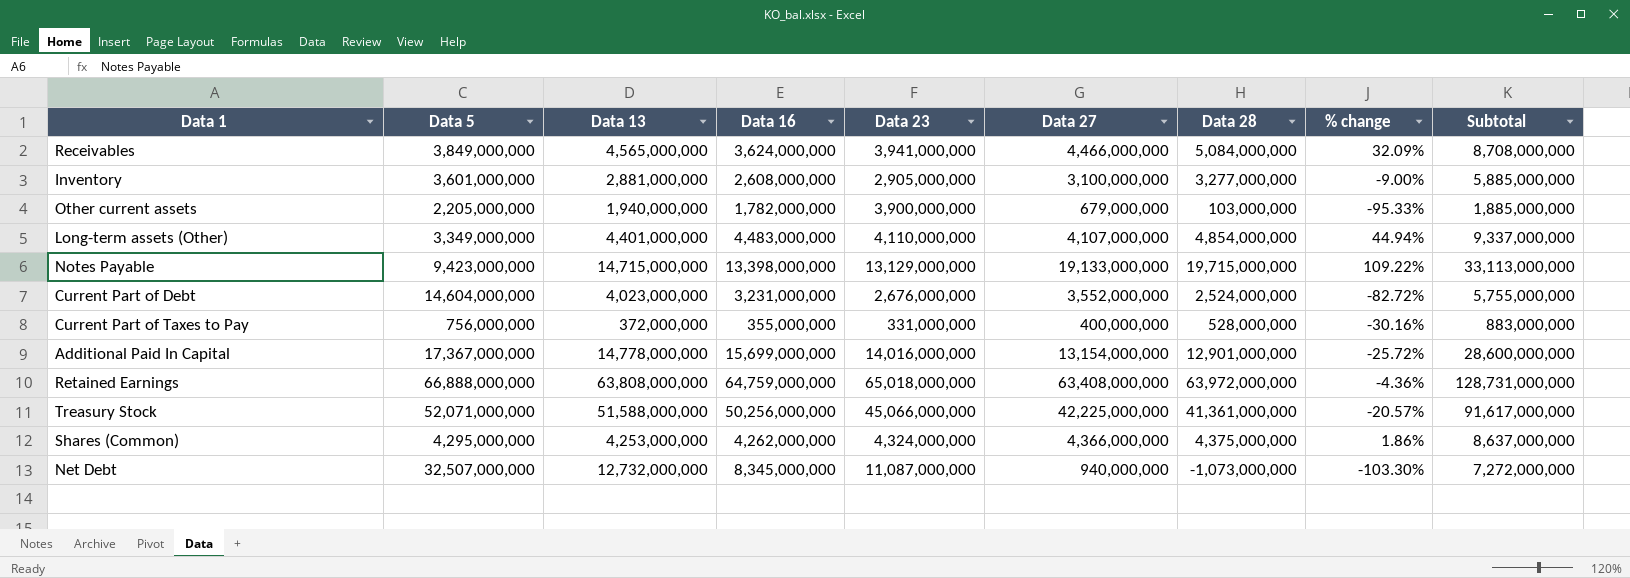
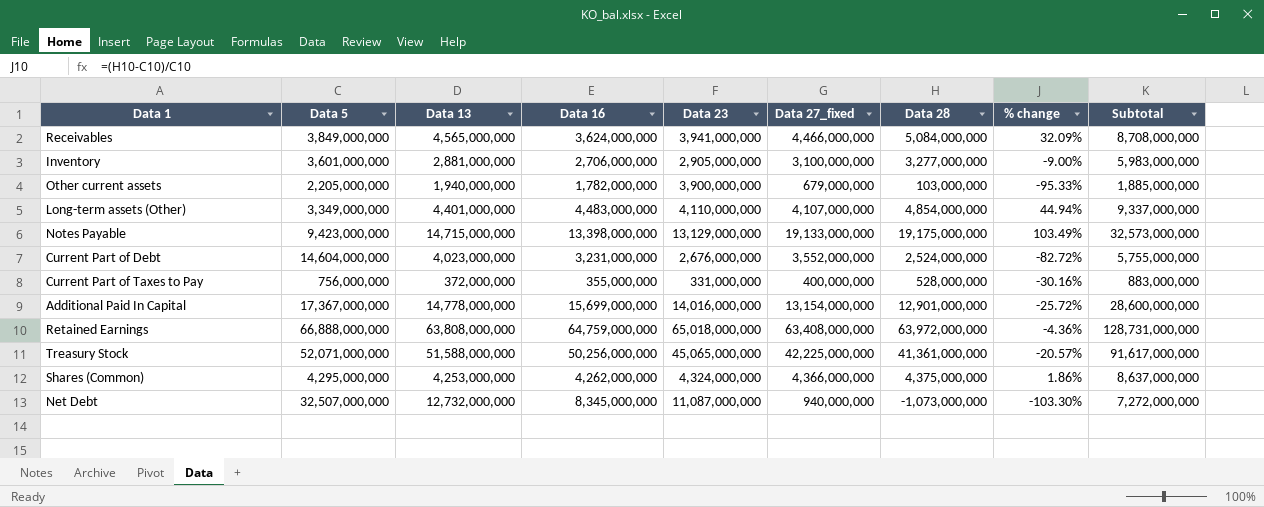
column name: Data 27 -> Data 27_fixed
Inventory | Data 16: 2,608,000,000 -> 2,706,000,000
Inventory | Subtotal: 5,885,000,000 -> 5,983,000,000
Notes Payable | Data 28: 19,715,000,000 -> 19,175,000,000
Notes Payable | % change: 109.22% -> 103.49%
Notes Payable | Subtotal: 33,113,000,000 -> 32,573,000,000
Treasury Stock | Data 23: 45,066,000,000 -> 45,065,000,000

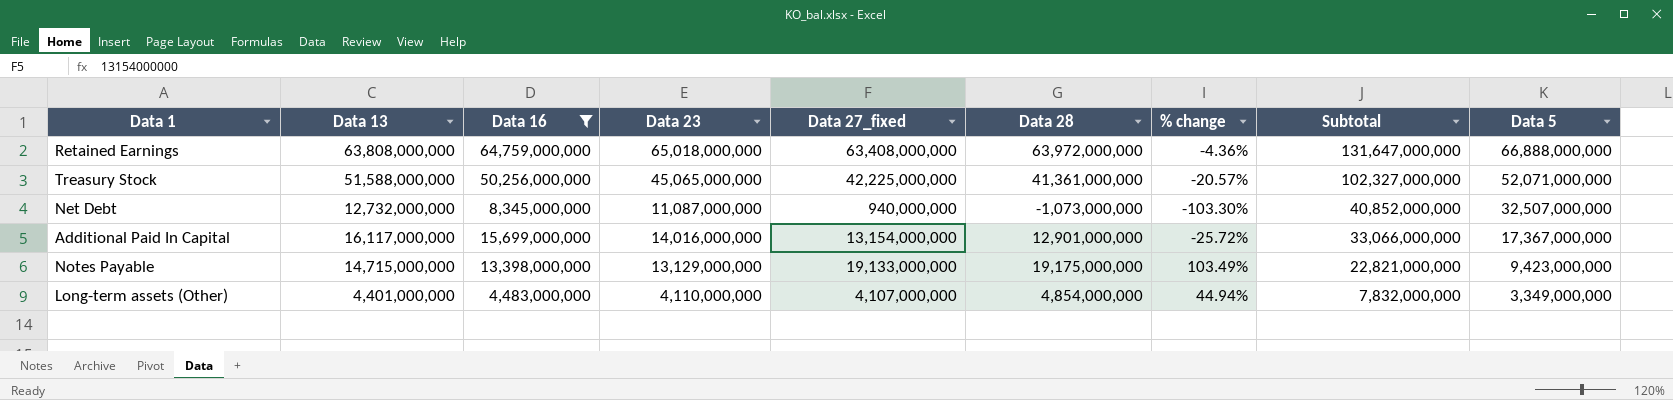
filter: none -> Data 16 >= 4,483,000,000
row order: none -> Subtotal descending
column Subtotal | formula: [Data 16] + [Data 28] -> [Data 16] + [Data 5]
column Data 5 | position: 2 -> 9
Additional Paid In Capital | Data 13: 14,778,000,000 -> 16,117,000,000

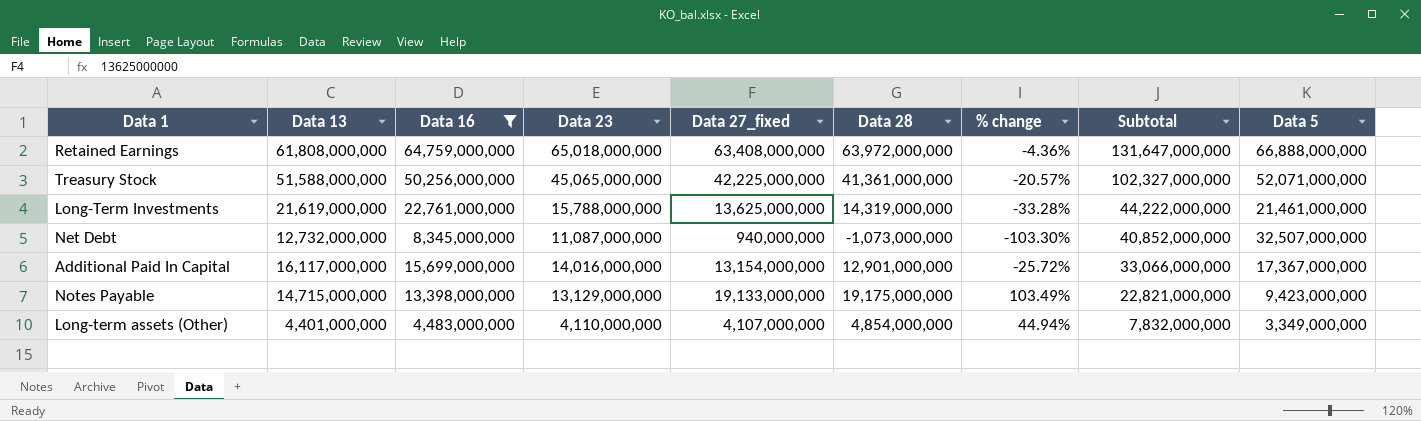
Retained Earnings | Data 13: 63,808,000,000 -> 61,808,000,000
row Long-Term Investments: none -> 21,619,000,000 | 22,761,000,000 | 15,788,000,000 | 13,625,000,000 | 14,319,000,000 | -33.28% | 44,222,000,000 | 21,461,000,000

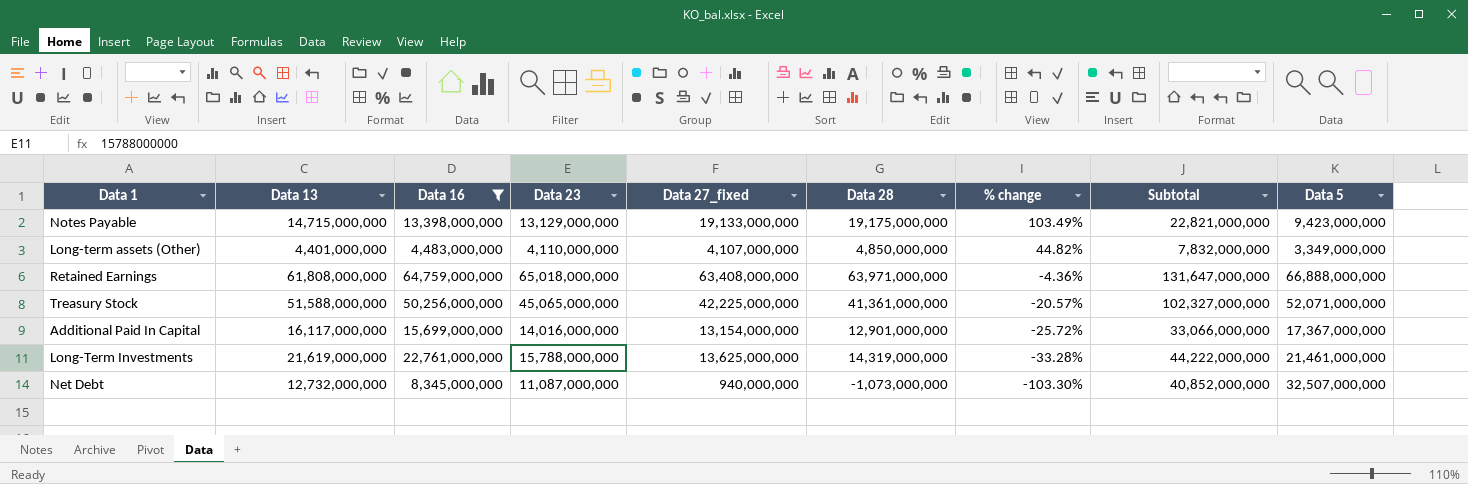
row order: Subtotal descending -> % change descending
Long-term assets (Other) | Data 28: 4,854,000,000 -> 4,850,000,000
Long-term assets (Other) | % change: 44.94% -> 44.82%
Retained Earnings | Data 28: 63,972,000,000 -> 63,971,000,000

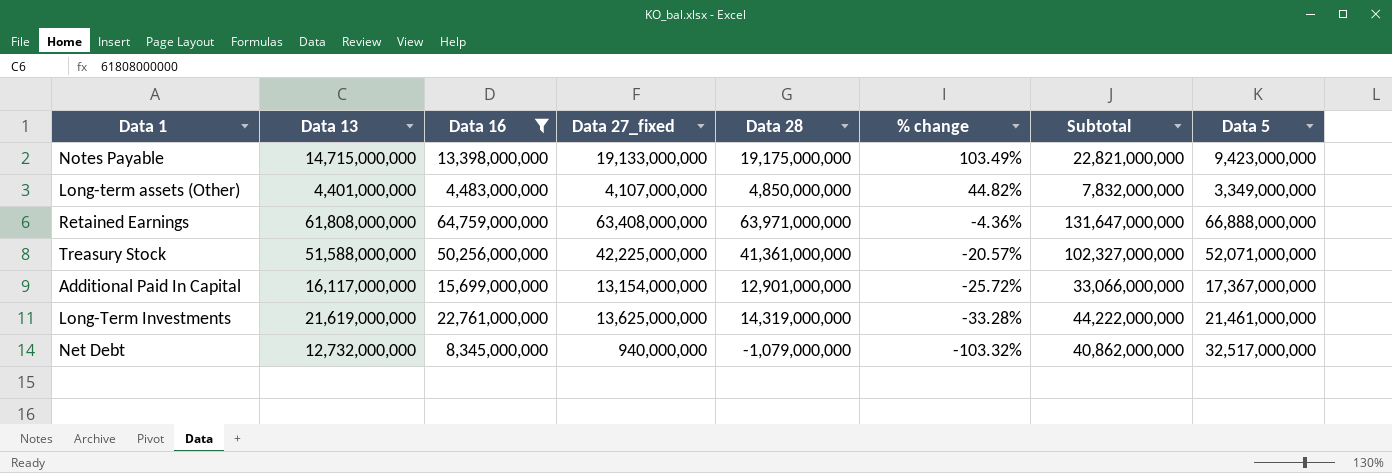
column Data 23 | position: 4 -> none
Net Debt | Data 28: -1,073,000,000 -> -1,079,000,000
Net Debt | % change: -103.30% -> -103.32%
Net Debt | Subtotal: 40,852,000,000 -> 40,862,000,000
Net Debt | Data 5: 32,507,000,000 -> 32,517,000,000

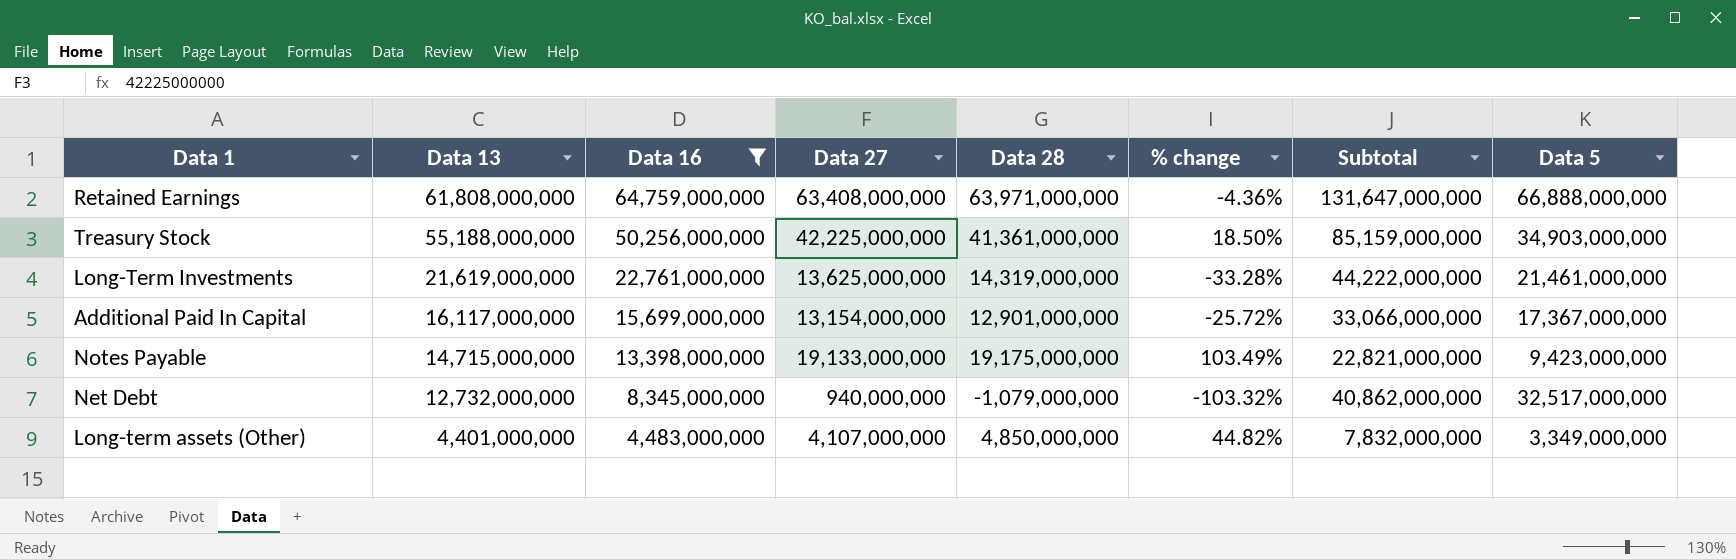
row order: % change descending -> Data 13 descending
column name: Data 27_fixed -> Data 27
Treasury Stock | Data 13: 51,588,000,000 -> 55,188,000,000
Treasury Stock | % change: -20.57% -> 18.50%
Treasury Stock | Subtotal: 102,327,000,000 -> 85,159,000,000
Treasury Stock | Data 5: 52,071,000,000 -> 34,903,000,000

